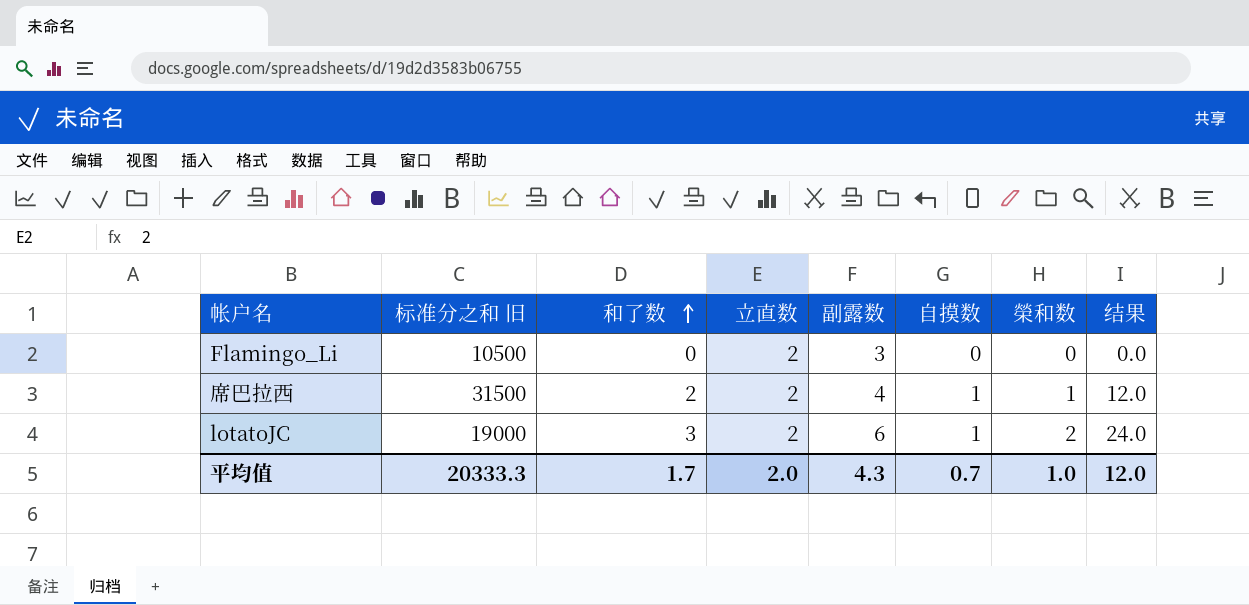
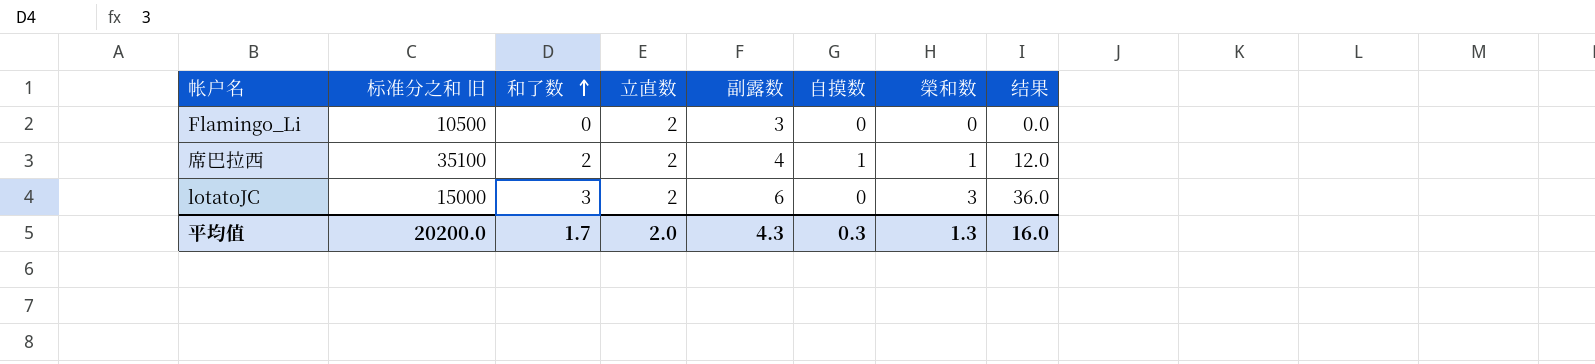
席巴拉西 | 标准分之和 旧: 31500 -> 35100
lotatoJC | 标准分之和 旧: 19000 -> 15000
lotatoJC | 自摸数: 1 -> 0
lotatoJC | 榮和数: 2 -> 3
lotatoJC | 结果: 24.0 -> 36.0
平均值 | 标准分之和 旧: 20333.3 -> 20200.0
平均值 | 自摸数: 0.7 -> 0.3
平均值 | 榮和数: 1.0 -> 1.3
平均值 | 结果: 12.0 -> 16.0

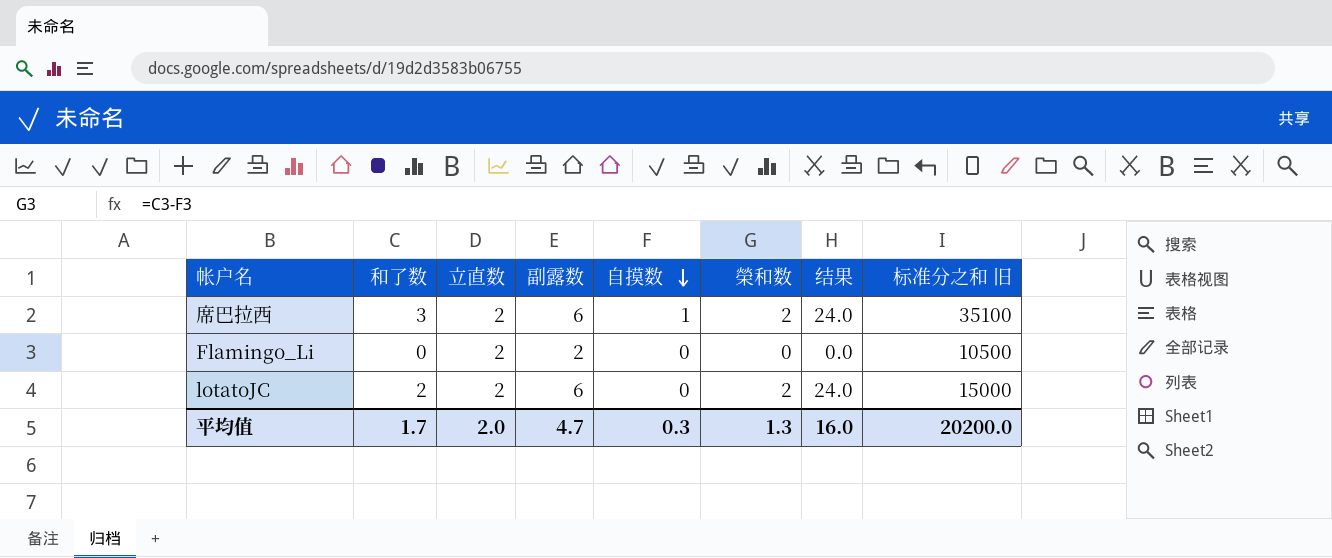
row order: 和了数 ascending -> 自摸数 descending
column 标准分之和 旧 | position: 2 -> 8
席巴拉西 | 和了数: 2 -> 3
席巴拉西 | 副露数: 4 -> 6
席巴拉西 | 榮和数: 1 -> 2
席巴拉西 | 结果: 12.0 -> 24.0
Flamingo_Li | 副露数: 3 -> 2
lotatoJC | 和了数: 3 -> 2
lotatoJC | 榮和数: 3 -> 2
lotatoJC | 结果: 36.0 -> 24.0
平均值 | 副露数: 4.3 -> 4.7

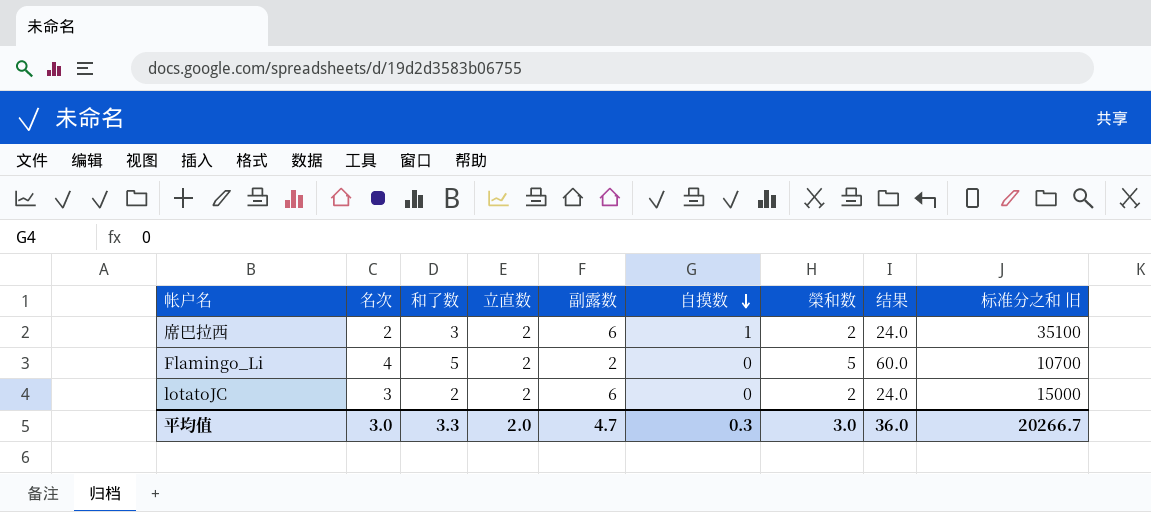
column 名次 | position: none -> 2
Flamingo_Li | 和了数: 0 -> 5
Flamingo_Li | 榮和数: 0 -> 5
Flamingo_Li | 结果: 0.0 -> 60.0
Flamingo_Li | 标准分之和 旧: 10500 -> 10700
平均值 | 和了数: 1.7 -> 3.3
平均值 | 榮和数: 1.3 -> 3.0
平均值 | 结果: 16.0 -> 36.0
平均值 | 标准分之和 旧: 20200.0 -> 20266.7

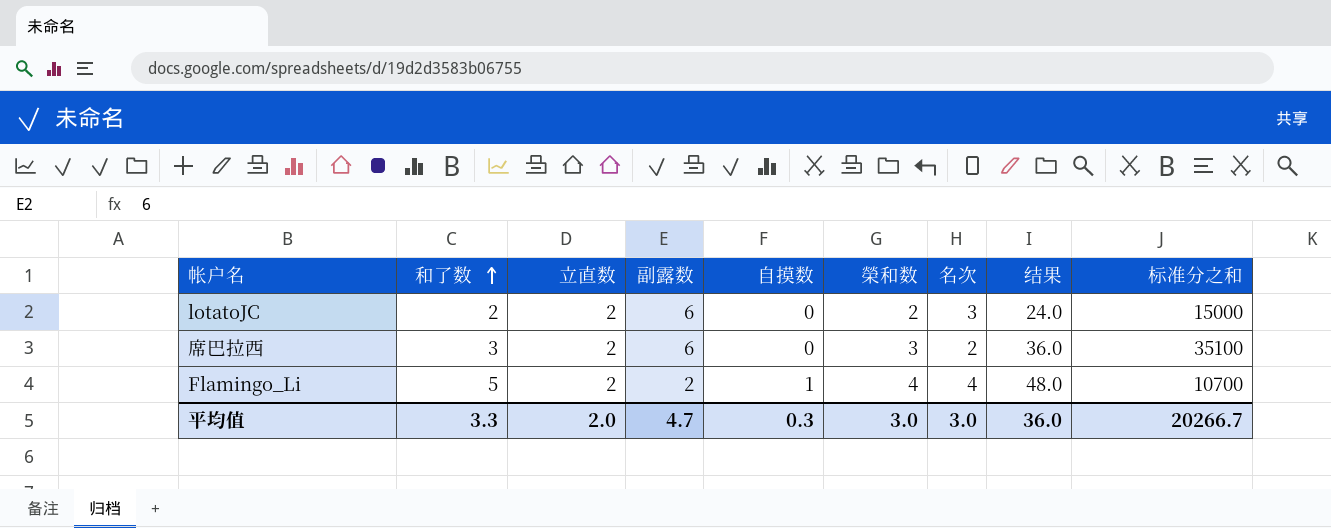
row order: 自摸数 descending -> 和了数 ascending
column 名次 | position: 2 -> 7
column name: 标准分之和 旧 -> 标准分之和
席巴拉西 | 自摸数: 1 -> 0
席巴拉西 | 榮和数: 2 -> 3
席巴拉西 | 结果: 24.0 -> 36.0
Flamingo_Li | 自摸数: 0 -> 1
Flamingo_Li | 榮和数: 5 -> 4
Flamingo_Li | 结果: 60.0 -> 48.0

